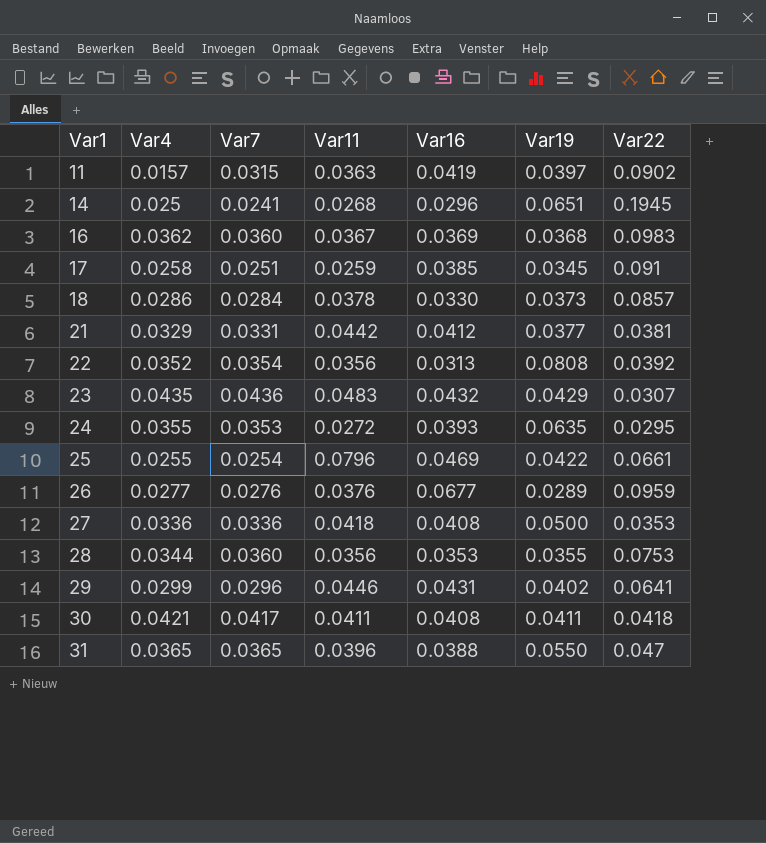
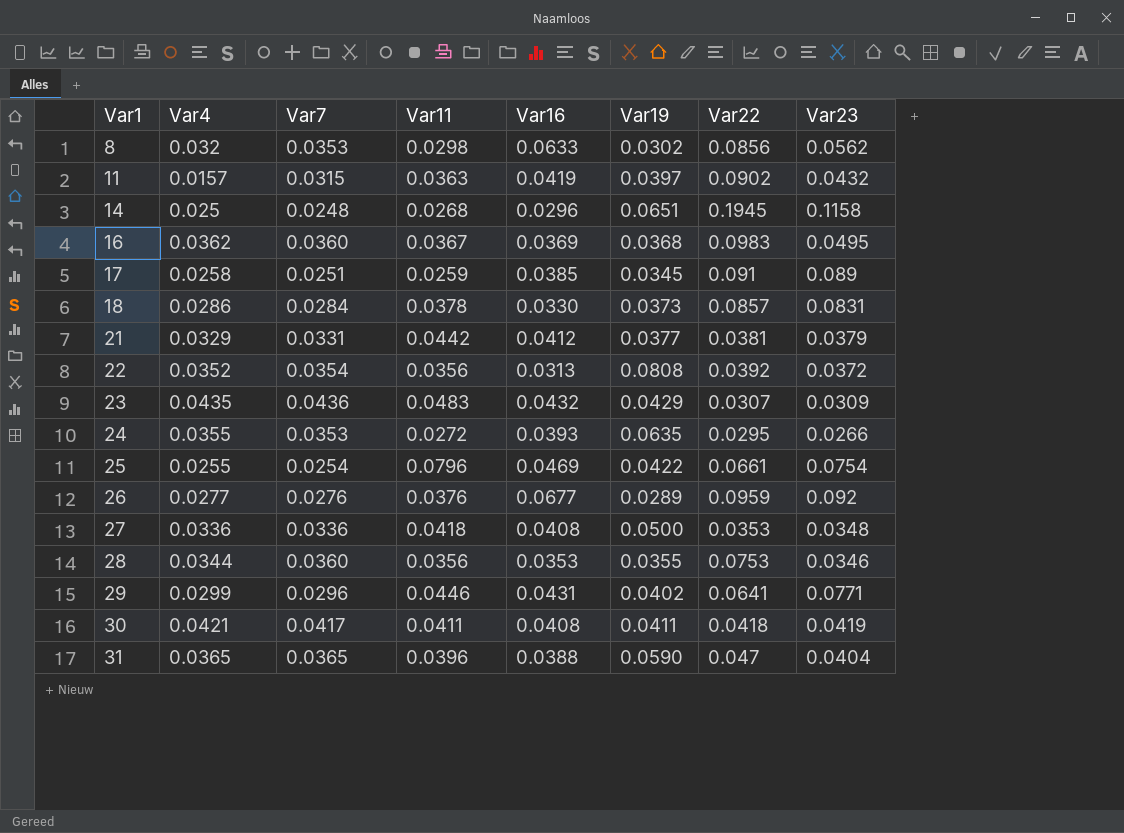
column Var23 | position: none -> 8
row 8: none -> 0.032 | 0.0353 | 0.0298 | 0.0633 | 0.0302 | 0.0856 | 0.0562
14 | Var7: 0.0241 -> 0.0248
31 | Var19: 0.0550 -> 0.0590

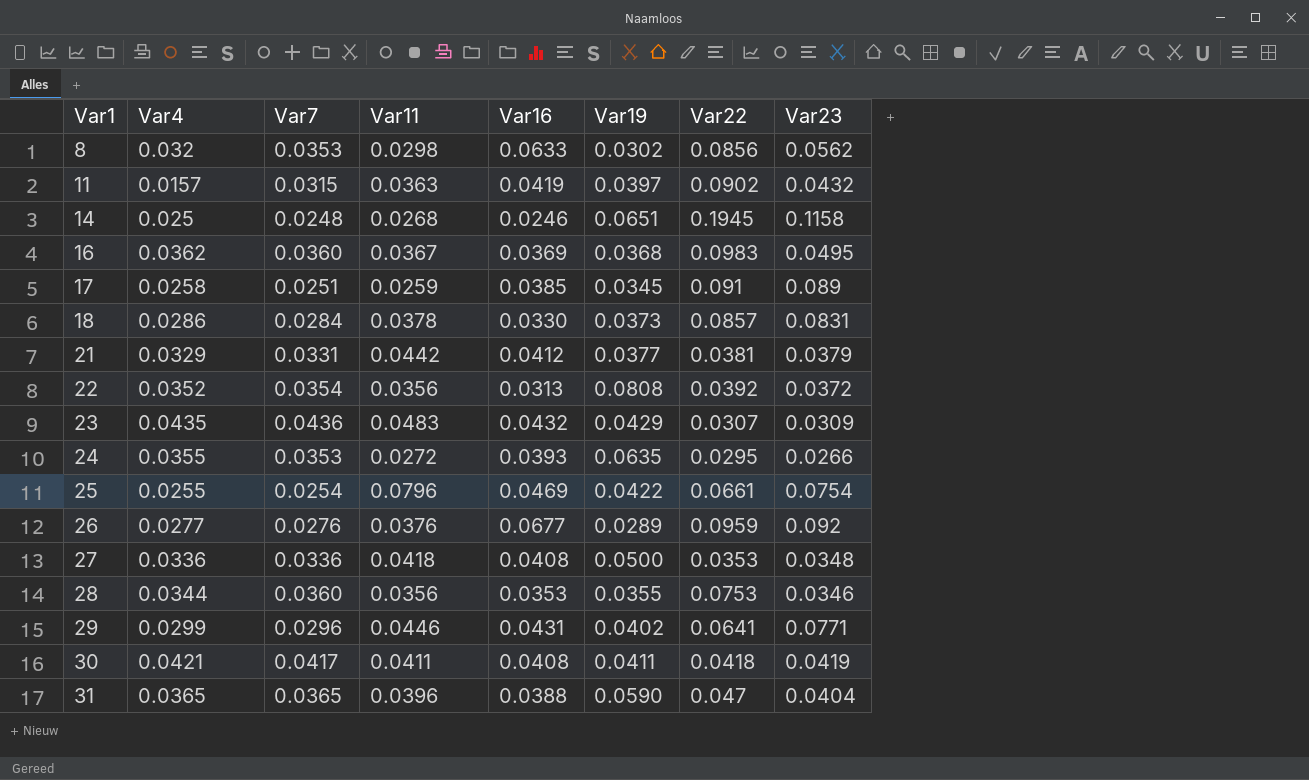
14 | Var16: 0.0296 -> 0.0246

